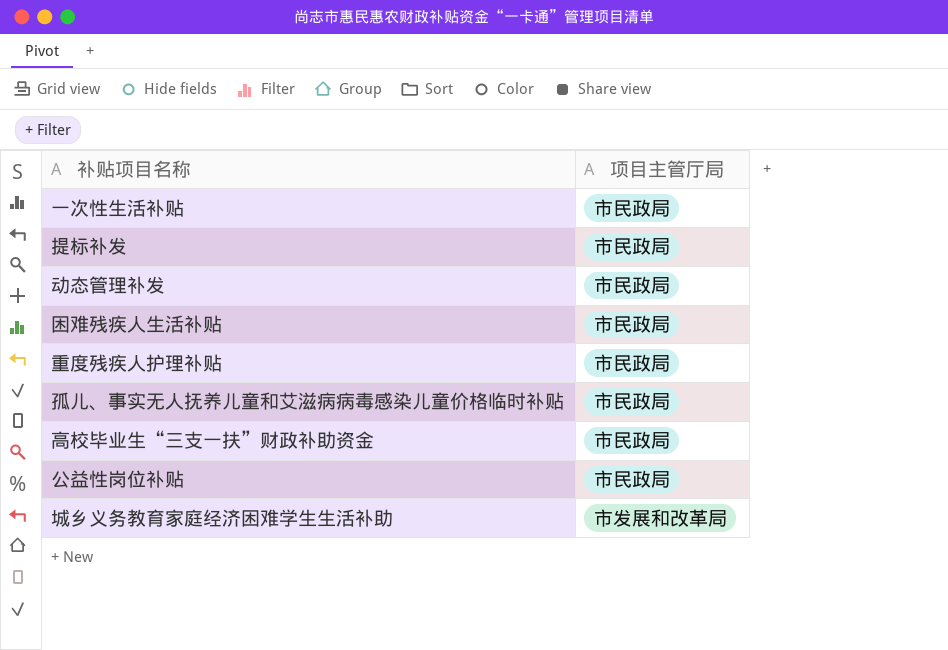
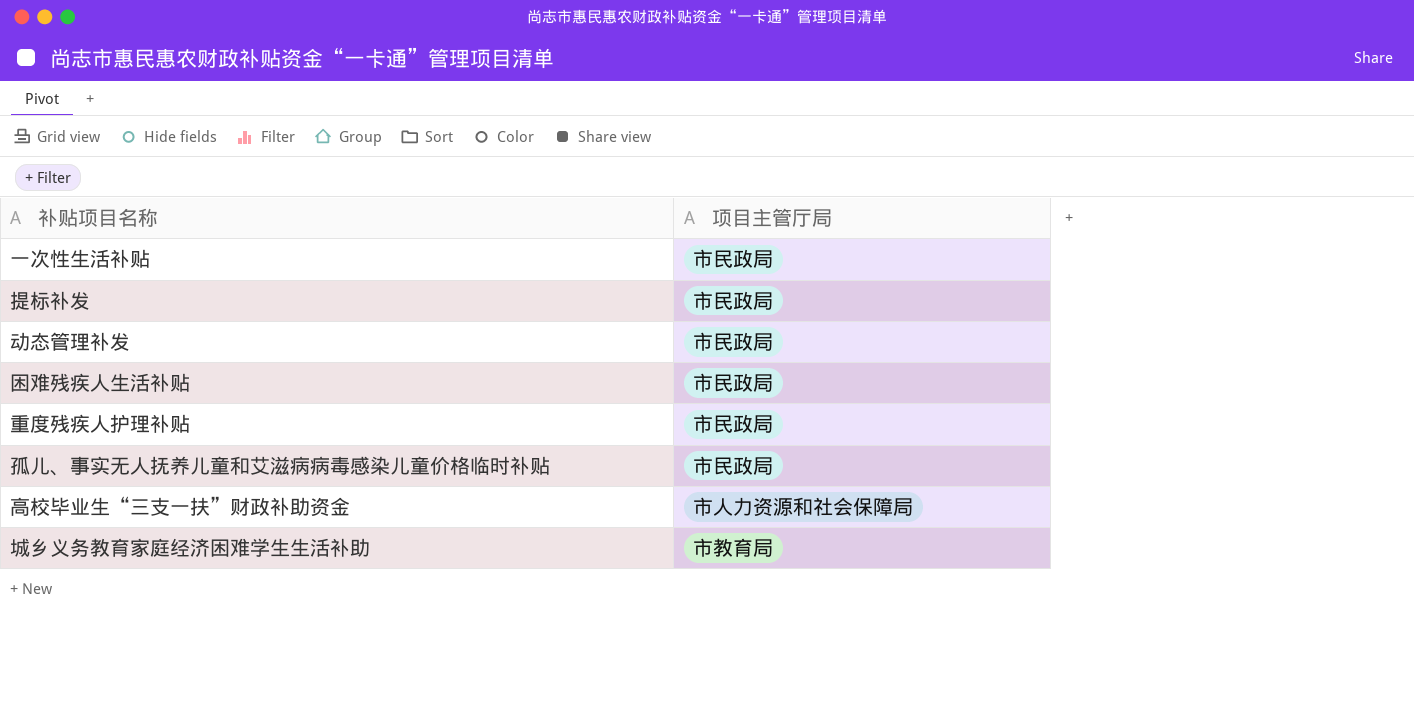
row 公益性岗位补贴: 市民政局 -> none
高校毕业生“三支一扶”财政补助资金 | 项目主管厅局: 市民政局 -> 市人力资源和社会保障局
城乡义务教育家庭经济困难学生生活补助 | 项目主管厅局: 市发展和改革局 -> 市教育局

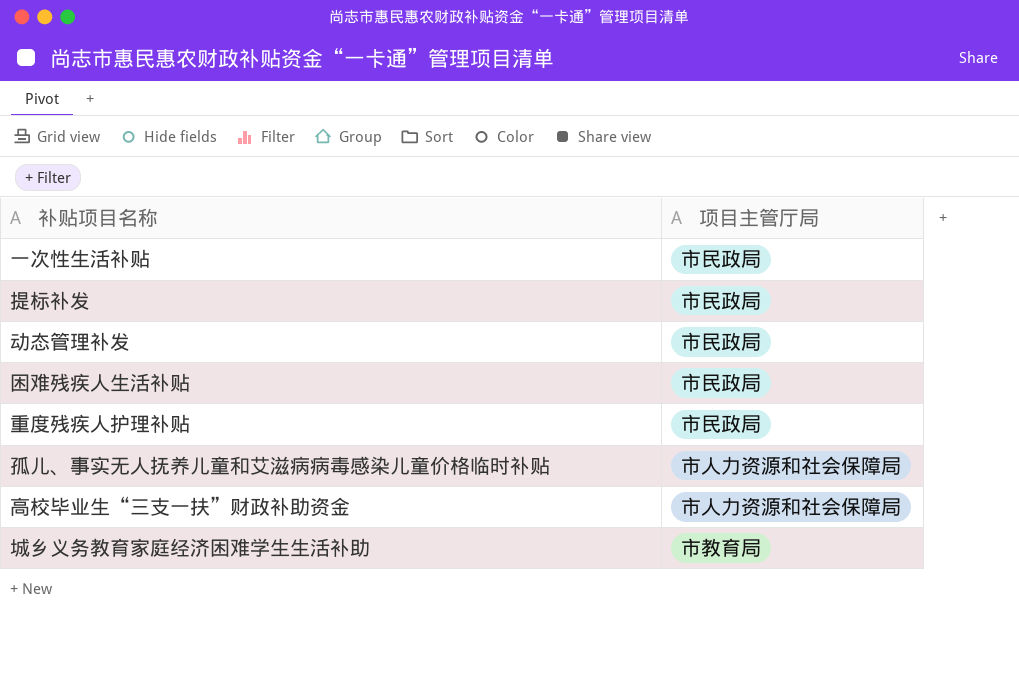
孤儿、事实无人抚养儿童和艾滋病病毒感染儿童价格临时补贴 | 项目主管厅局: 市民政局 -> 市人力资源和社会保障局

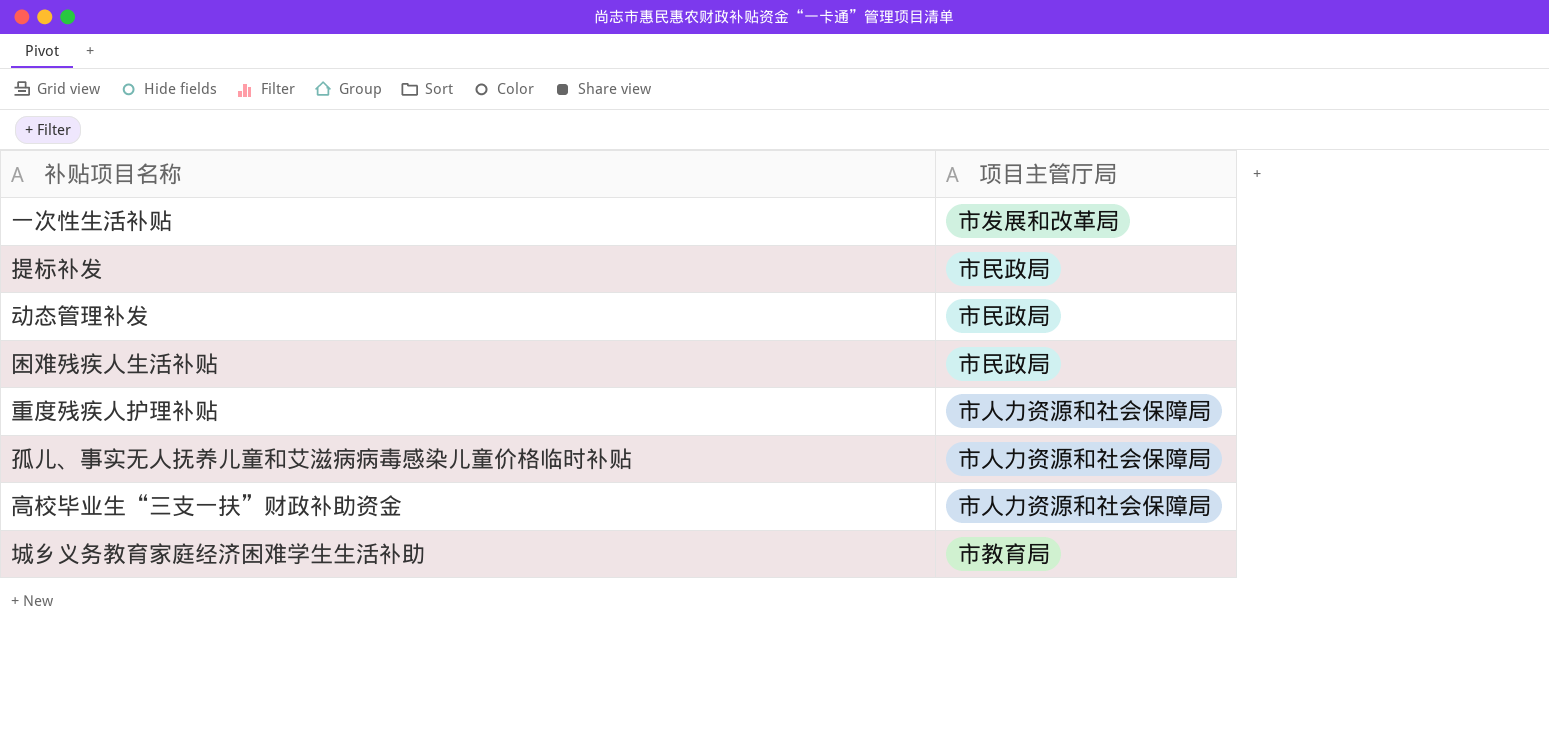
一次性生活补贴 | 项目主管厅局: 市民政局 -> 市发展和改革局
重度残疾人护理补贴 | 项目主管厅局: 市民政局 -> 市人力资源和社会保障局

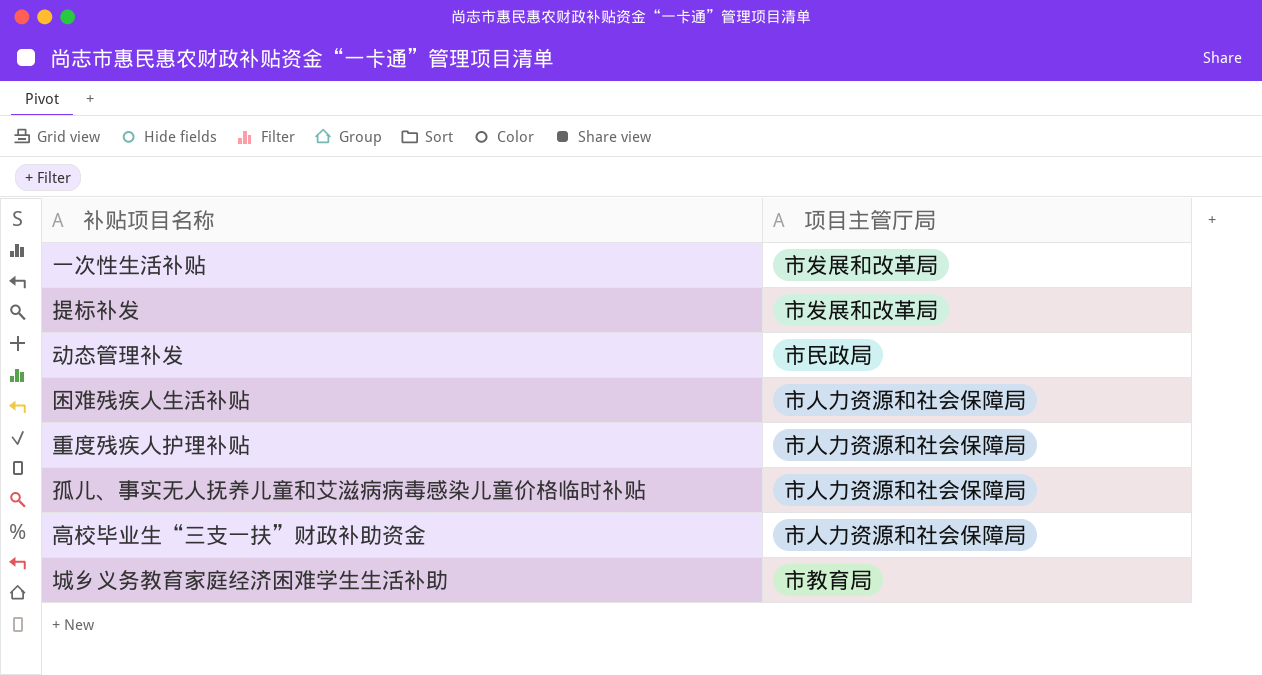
提标补发 | 项目主管厅局: 市民政局 -> 市发展和改革局
困难残疾人生活补贴 | 项目主管厅局: 市民政局 -> 市人力资源和社会保障局

